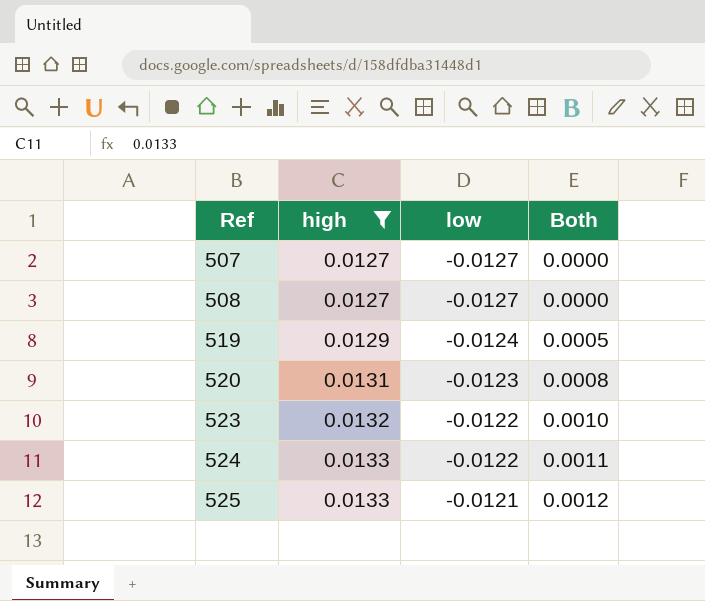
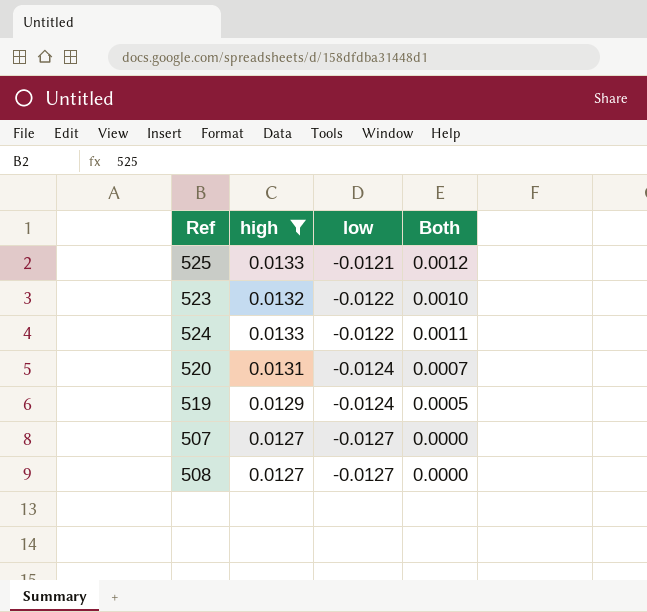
row order: Ref ascending -> low descending
520 | low: -0.0123 -> -0.0124
520 | Both: 0.0008 -> 0.0007

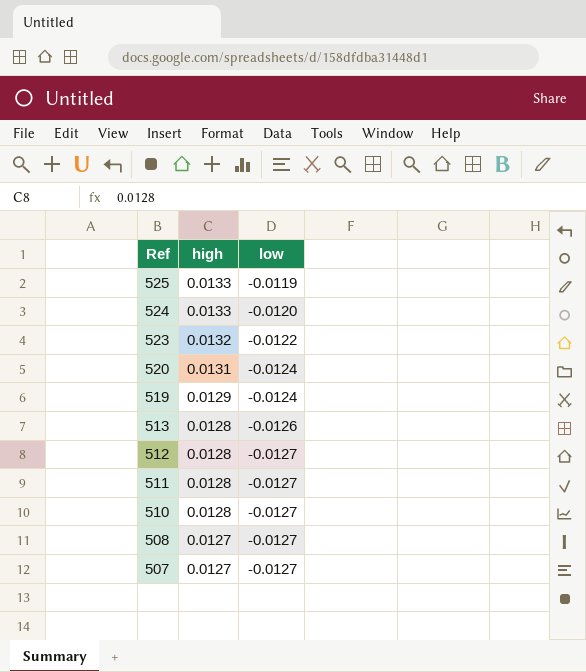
filter: high != 0.0128 -> none
row order: low descending -> Ref descending
column Both | formula: [high] + [low] -> none
525 | low: -0.0121 -> -0.0119
524 | low: -0.0122 -> -0.0120

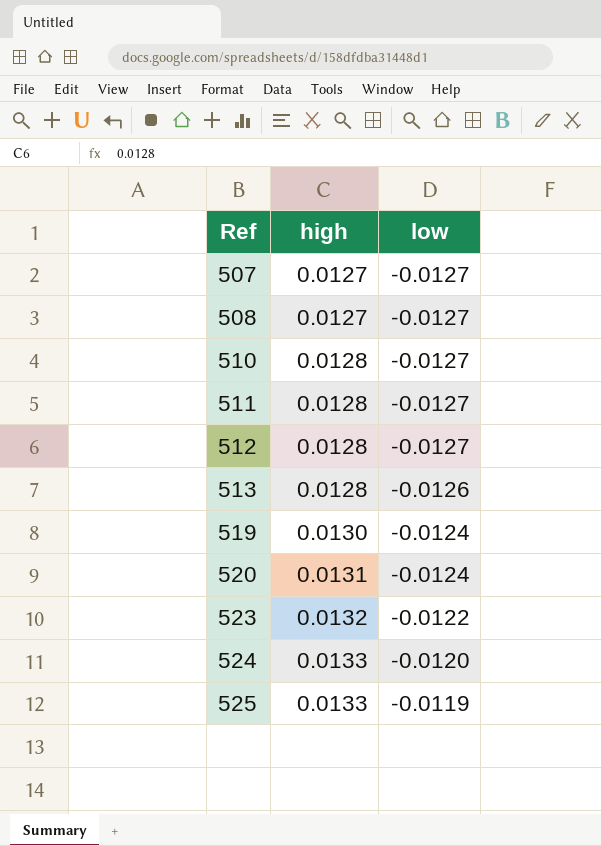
row order: Ref descending -> Ref ascending
519 | high: 0.0129 -> 0.0130

